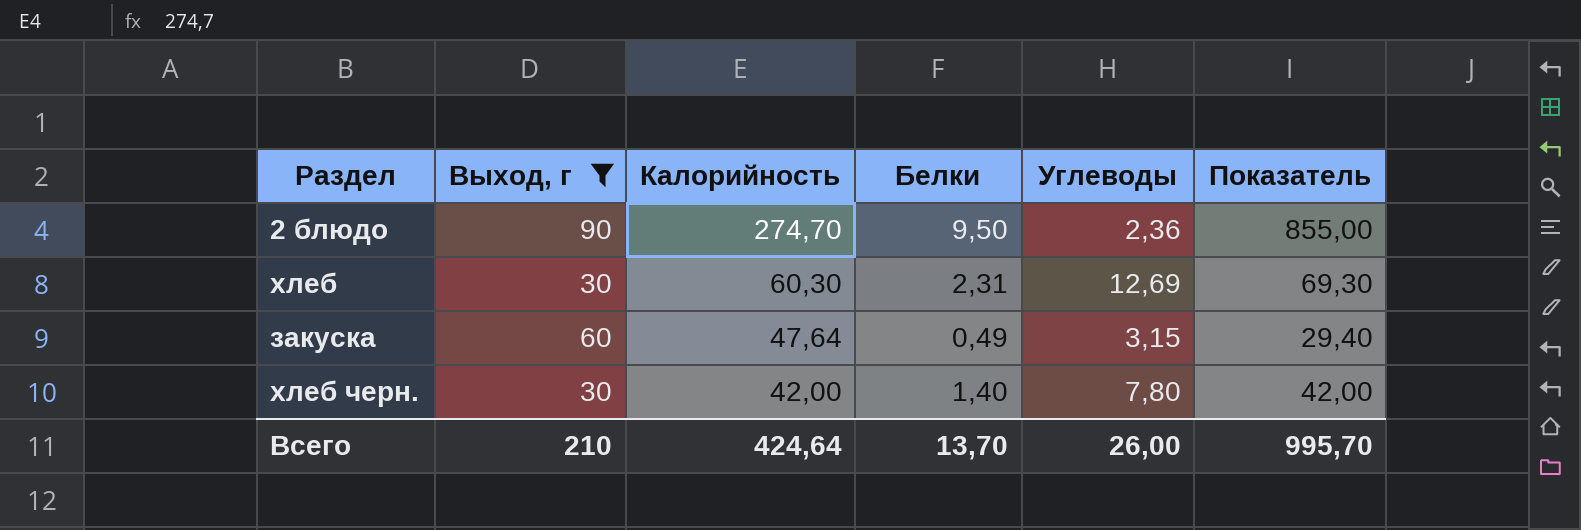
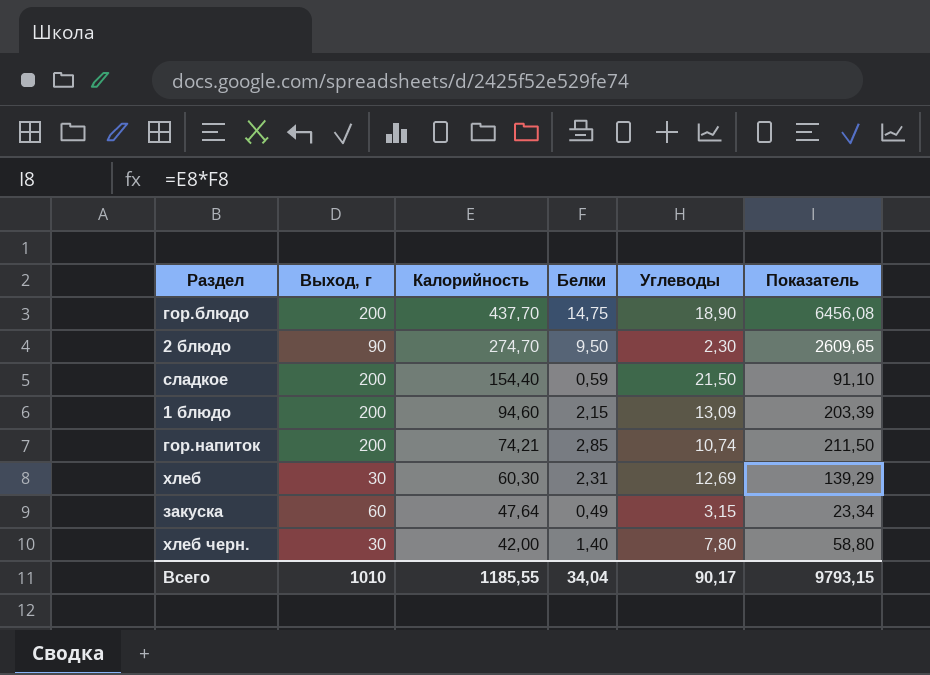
filter: Выход, г != 200 -> none
column Показатель | formula: [Выход, г] * [Белки] -> [Калорийность] * [Белки]
2 блюдо | Углеводы: 2,36 -> 2,30
Всего | Выход, г: 210 -> 1010
Всего | Калорийность: 424,64 -> 1185,55
Всего | Белки: 13,70 -> 34,04
Всего | Углеводы: 26,00 -> 90,17
Всего | Показатель: 995,70 -> 9793,15

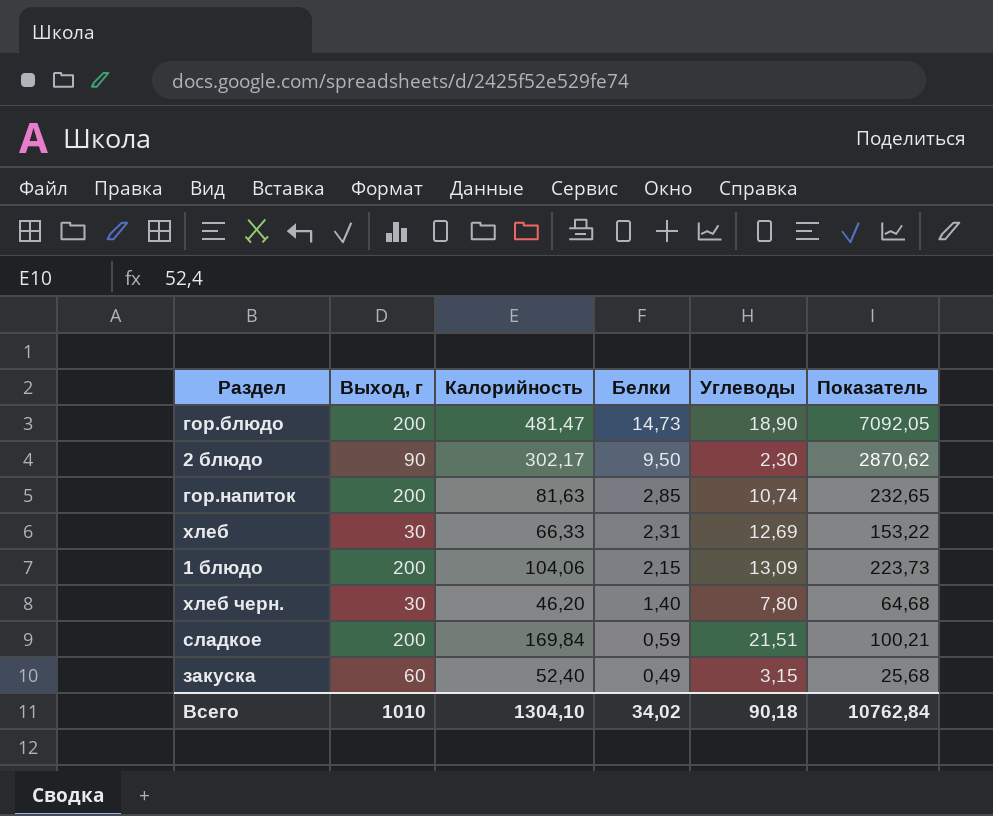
row order: Калорийность descending -> Белки descending
гор.блюдо | Калорийность: 437,70 -> 481,47
гор.блюдо | Белки: 14,75 -> 14,73
гор.блюдо | Показатель: 6456,08 -> 7092,05
2 блюдо | Калорийность: 274,70 -> 302,17
2 блюдо | Показатель: 2609,65 -> 2870,62
гор.напиток | Калорийность: 74,21 -> 81,63
гор.напиток | Показатель: 211,50 -> 232,65
хлеб | Калорийность: 60,30 -> 66,33
хлеб | Показатель: 139,29 -> 153,22
1 блюдо | Калорийность: 94,60 -> 104,06
1 блюдо | Показатель: 203,39 -> 223,73
хлеб черн. | Калорийность: 42,00 -> 46,20
хлеб черн. | Показатель: 58,80 -> 64,68
сладкое | Калорийность: 154,40 -> 169,84
сладкое | Углеводы: 21,50 -> 21,51
сладкое | Показатель: 91,10 -> 100,21
закуска | Калорийность: 47,64 -> 52,40
закуска | Показатель: 23,34 -> 25,68
Всего | Калорийность: 1185,55 -> 1304,10
Всего | Белки: 34,04 -> 34,02
Всего | Углеводы: 90,17 -> 90,18
Всего | Показатель: 9793,15 -> 10762,84

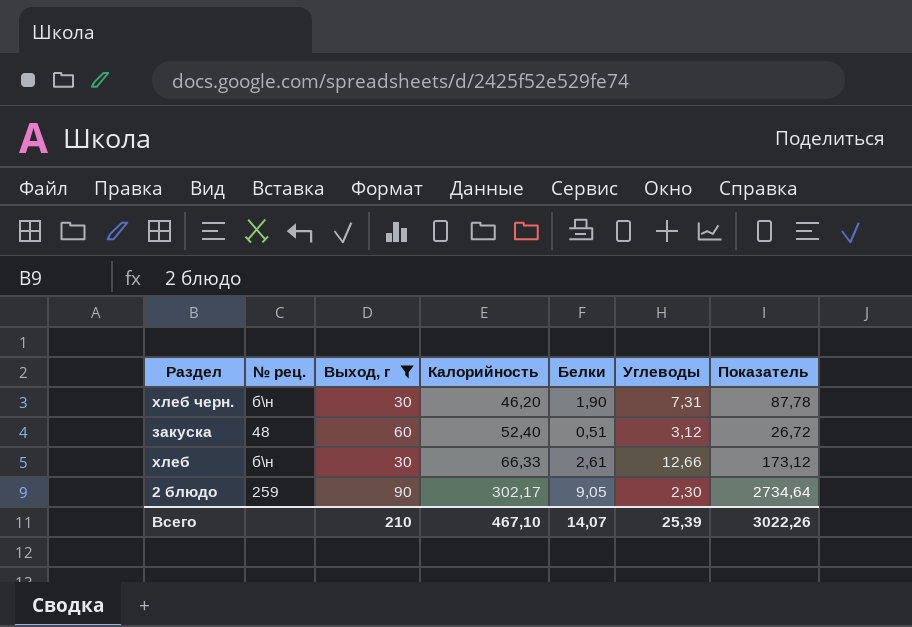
filter: none -> Выход, г != 200
row order: Белки descending -> Калорийность ascending
column № рец. | position: none -> 2
хлеб черн. | Белки: 1,40 -> 1,90
хлеб черн. | Углеводы: 7,80 -> 7,31
хлеб черн. | Показатель: 64,68 -> 87,78
закуска | Белки: 0,49 -> 0,51
закуска | Углеводы: 3,15 -> 3,12
закуска | Показатель: 25,68 -> 26,72
хлеб | Белки: 2,31 -> 2,61
хлеб | Углеводы: 12,69 -> 12,66
хлеб | Показатель: 153,22 -> 173,12
2 блюдо | Белки: 9,50 -> 9,05
2 блюдо | Показатель: 2870,62 -> 2734,64
Всего | Выход, г: 1010 -> 210
Всего | Калорийность: 1304,10 -> 467,10
Всего | Белки: 34,02 -> 14,07
Всего | Углеводы: 90,18 -> 25,39
Всего | Показатель: 10762,84 -> 3022,26

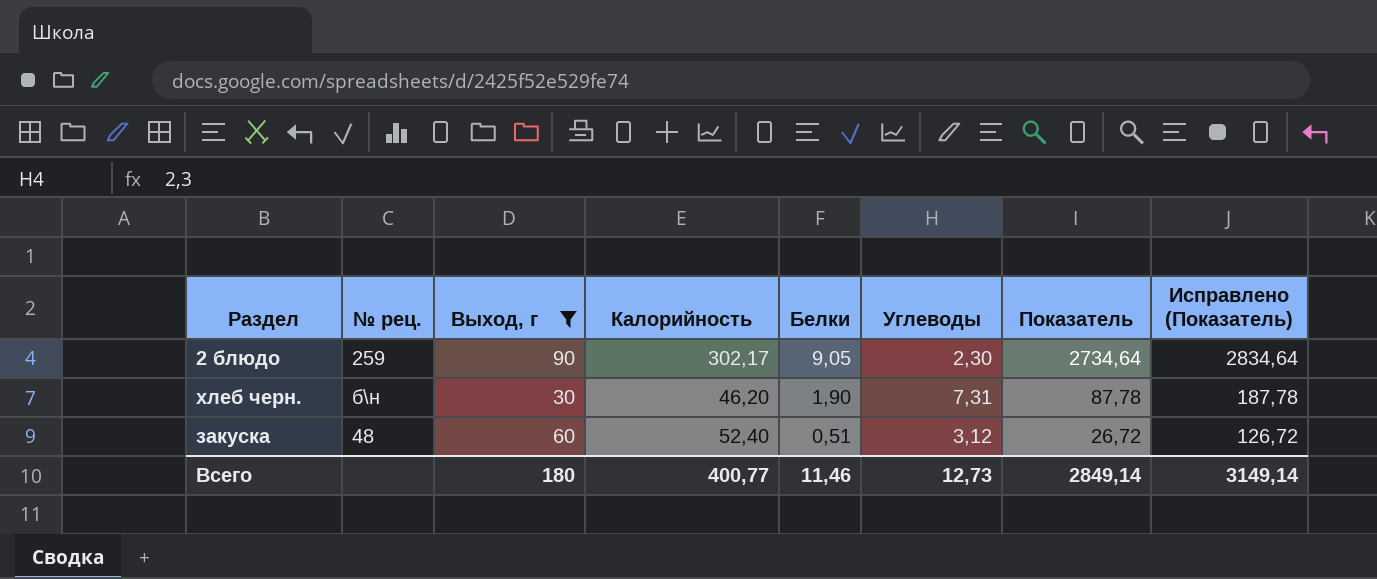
row order: Калорийность ascending -> Белки descending
column Исправлено (Показатель) | formula: none -> [Показатель] + 100
row хлеб: б\н | 30 | 66,33 | 2,61 | 12,66 | 173,12 -> none
Всего | Выход, г: 210 -> 180
Всего | Калорийность: 467,10 -> 400,77
Всего | Белки: 14,07 -> 11,46
Всего | Углеводы: 25,39 -> 12,73
Всего | Показатель: 3022,26 -> 2849,14

